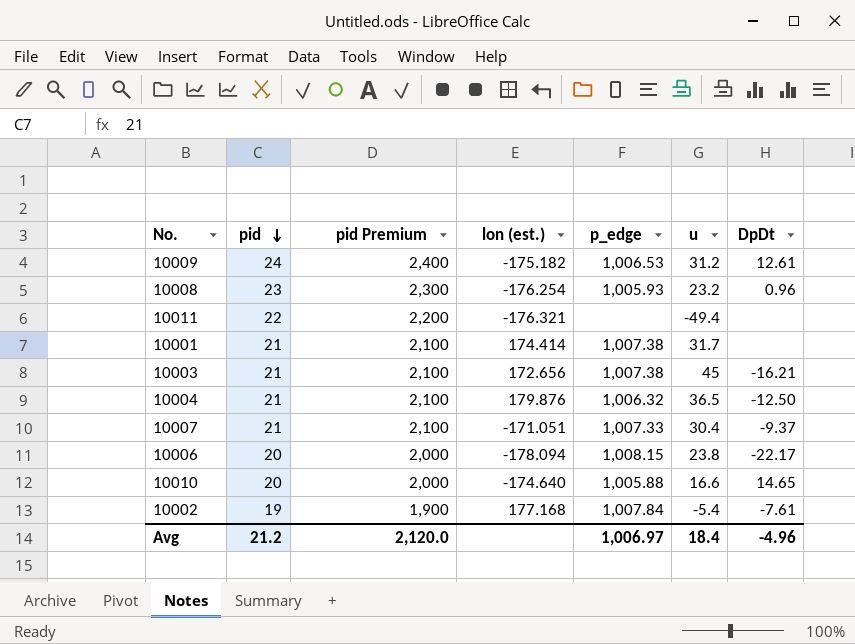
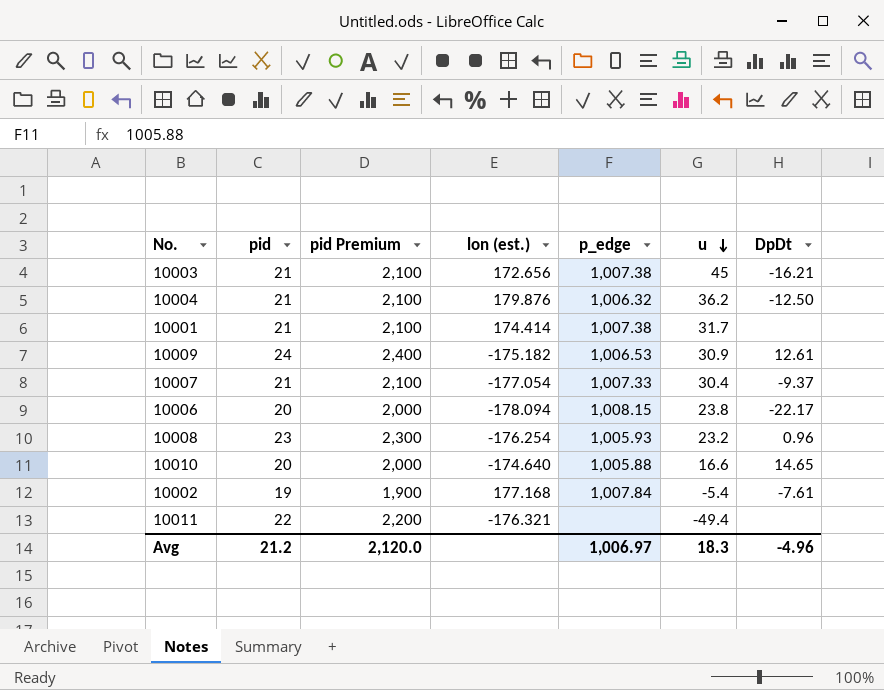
row order: pid descending -> u descending
10004 | u: 36.5 -> 36.2
10009 | u: 31.2 -> 30.9
10007 | lon (est.): -171.051 -> -177.054
Avg | u: 18.4 -> 18.3

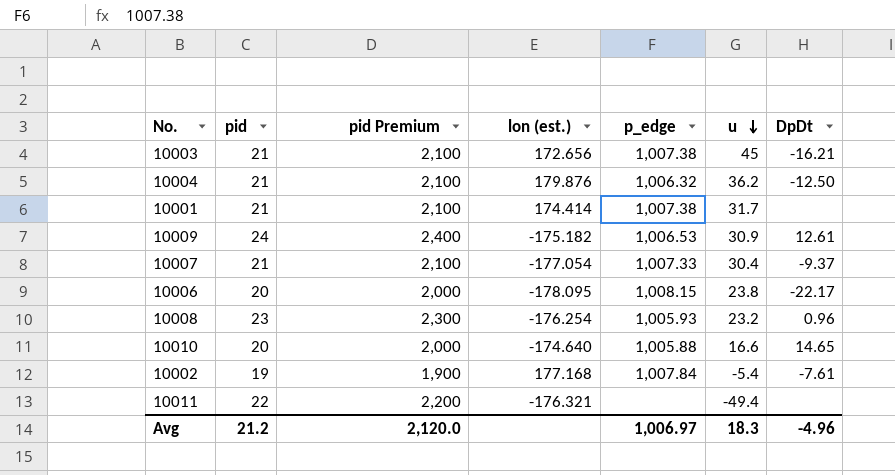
10006 | lon (est.): -178.094 -> -178.095

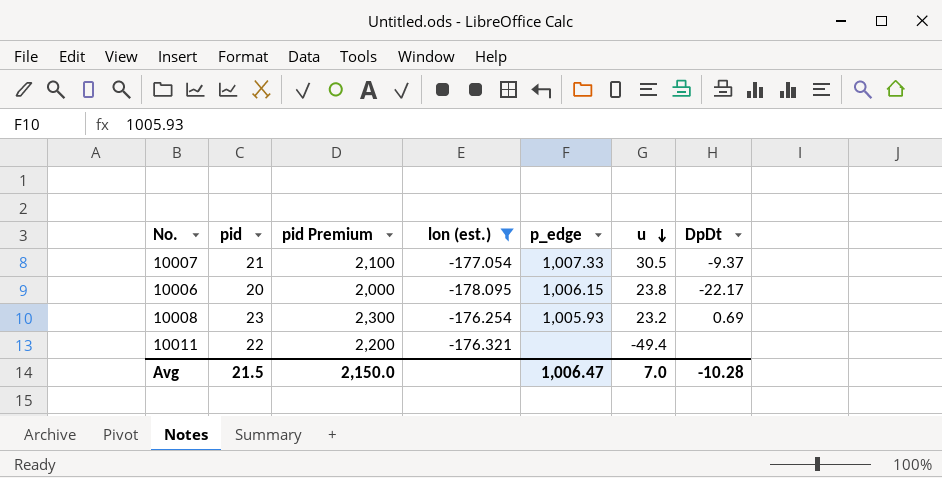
filter: none -> lon (est.) <= -176.254
10007 | u: 30.4 -> 30.5
10006 | p_edge: 1,008.15 -> 1,006.15
10008 | DpDt: 0.96 -> 0.69
Avg | pid: 21.2 -> 21.5
Avg | pid Premium: 2,120.0 -> 2,150.0
Avg | p_edge: 1,006.97 -> 1,006.47
Avg | u: 18.3 -> 7.0
Avg | DpDt: -4.96 -> -10.28

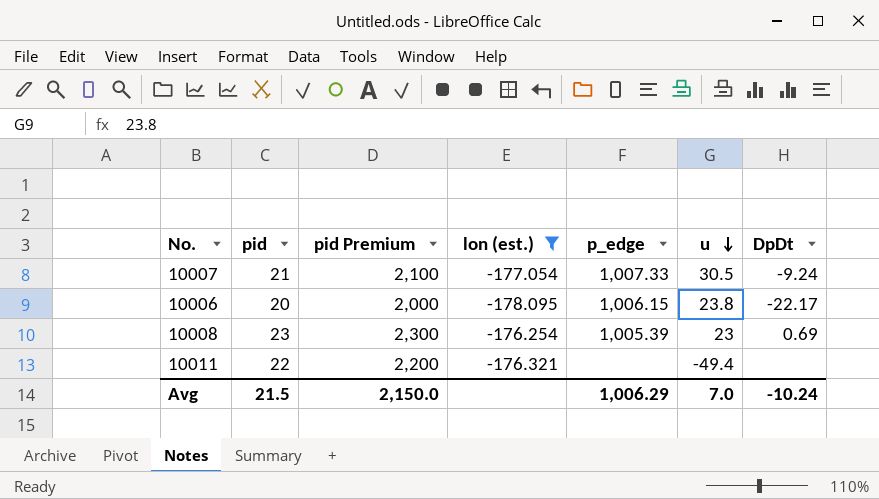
10007 | DpDt: -9.37 -> -9.24
10008 | p_edge: 1,005.93 -> 1,005.39
10008 | u: 23.2 -> 23
Avg | p_edge: 1,006.47 -> 1,006.29
Avg | DpDt: -10.28 -> -10.24

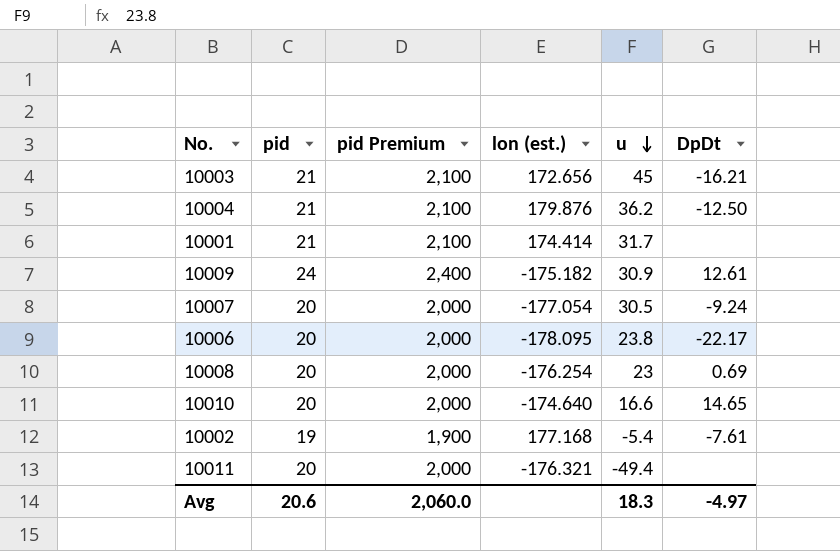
filter: lon (est.) <= -176.254 -> none
column p_edge | position: 5 -> none
10007 | pid: 21 -> 20
10007 | pid Premium: 2,100 -> 2,000
10008 | pid: 23 -> 20
10008 | pid Premium: 2,300 -> 2,000
10011 | pid: 22 -> 20
10011 | pid Premium: 2,200 -> 2,000
Avg | pid: 21.5 -> 20.6
Avg | pid Premium: 2,150.0 -> 2,060.0
Avg | u: 7.0 -> 18.3
Avg | DpDt: -10.24 -> -4.97

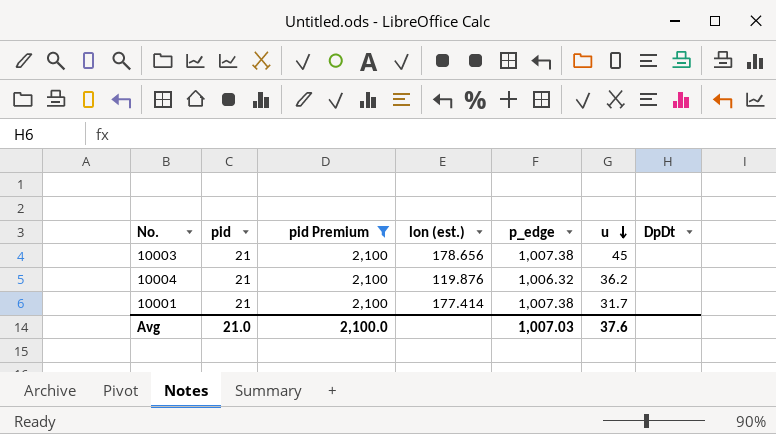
filter: none -> pid Premium = 2,100
column p_edge | position: none -> 5
10003 | lon (est.): 172.656 -> 178.656
10003 | DpDt: -16.21 -> none
10004 | lon (est.): 179.876 -> 119.876
10004 | DpDt: -12.50 -> none
10001 | lon (est.): 174.414 -> 177.414
Avg | pid: 20.6 -> 21.0
Avg | pid Premium: 2,060.0 -> 2,100.0
Avg | u: 18.3 -> 37.6
Avg | DpDt: -4.97 -> none

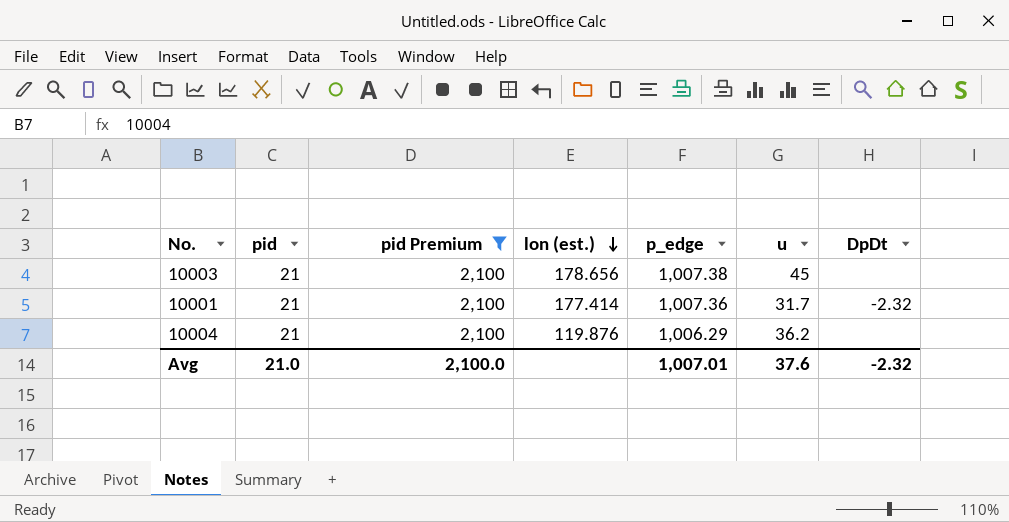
row order: u descending -> lon (est.) descending
10001 | p_edge: 1,007.38 -> 1,007.36
10001 | DpDt: none -> -2.32
10004 | p_edge: 1,006.32 -> 1,006.29
Avg | p_edge: 1,007.03 -> 1,007.01
Avg | DpDt: none -> -2.32

